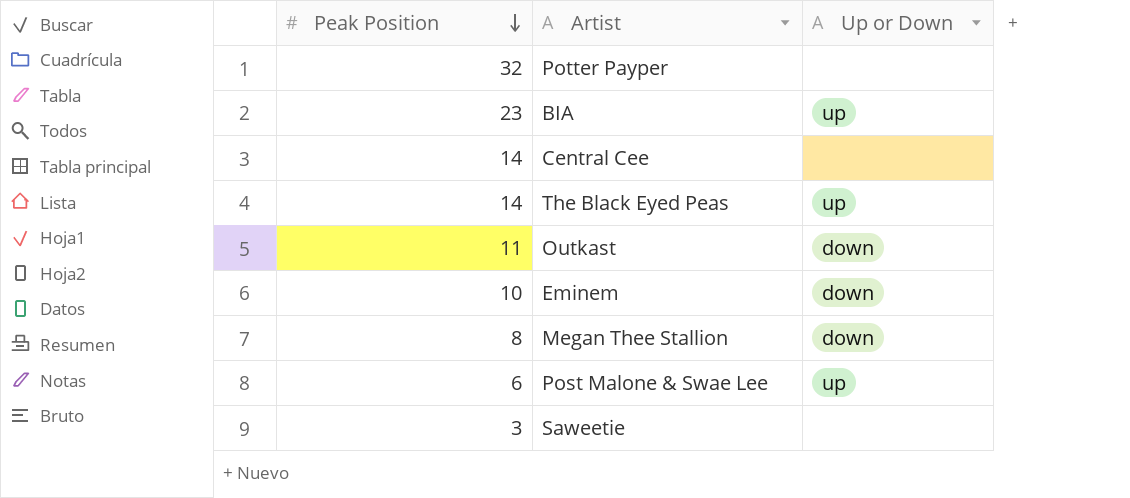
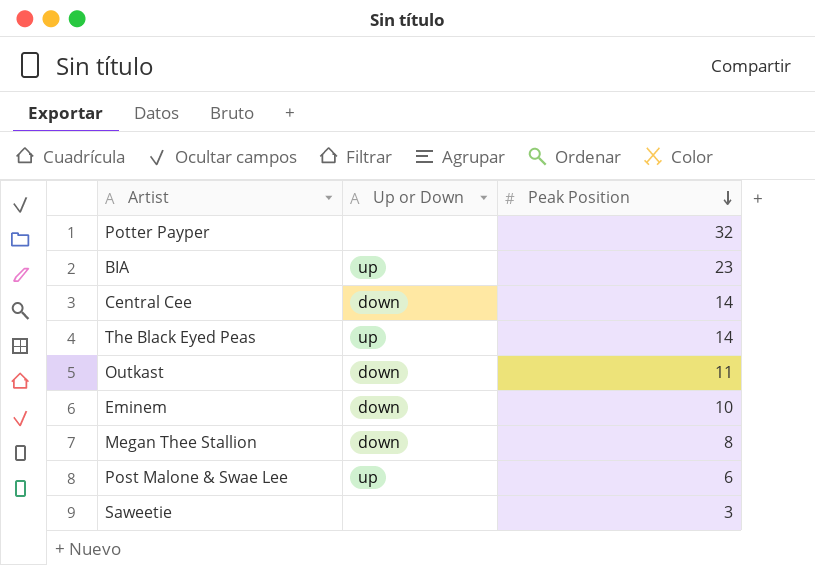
column Peak Position | position: 1 -> 3
Central Cee | Up or Down: none -> down

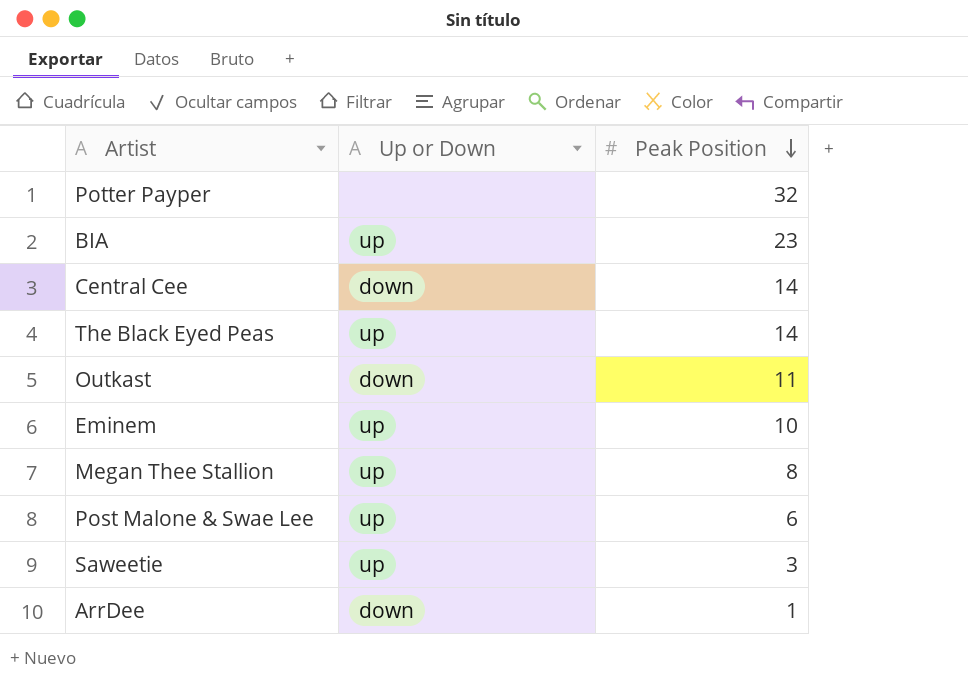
Eminem | Up or Down: down -> up
Megan Thee Stallion | Up or Down: down -> up
Saweetie | Up or Down: none -> up
row ArrDee: none -> down | 1

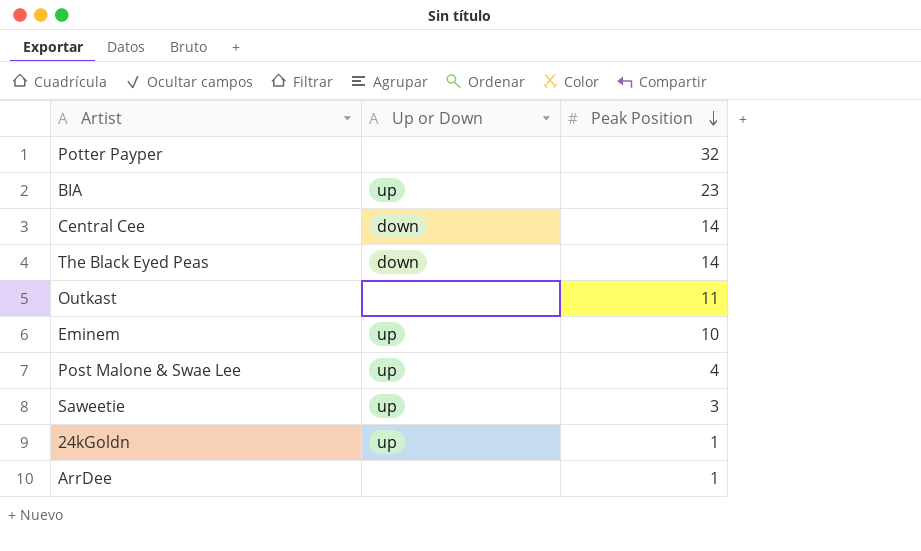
row Megan Thee Stallion: up | 8 -> none
The Black Eyed Peas | Up or Down: up -> down
Outkast | Up or Down: down -> none
Post Malone & Swae Lee | Peak Position: 6 -> 4
row 24kGoldn: none -> up | 1
ArrDee | Up or Down: down -> none

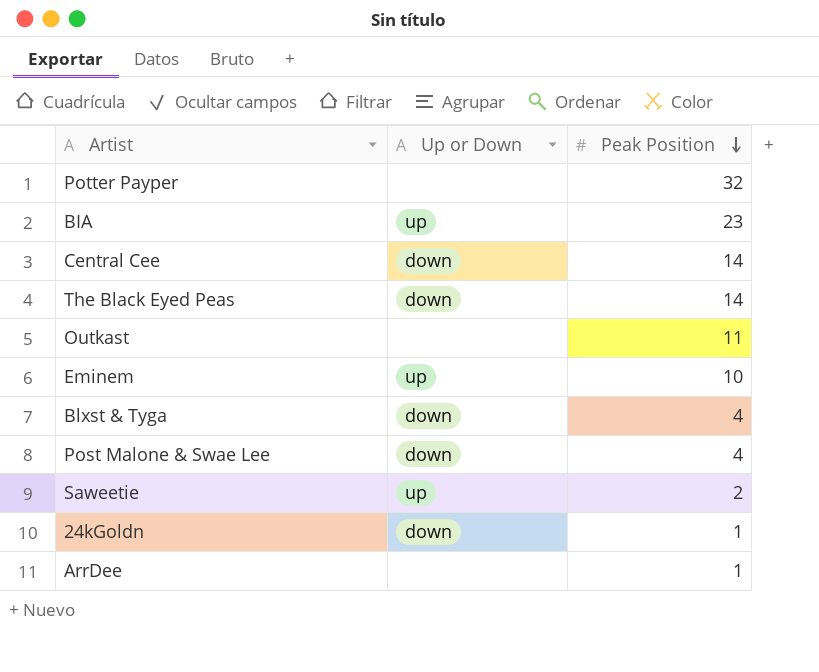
row Blxst & Tyga: none -> down | 4
Post Malone & Swae Lee | Up or Down: up -> down
Saweetie | Peak Position: 3 -> 2
24kGoldn | Up or Down: up -> down

